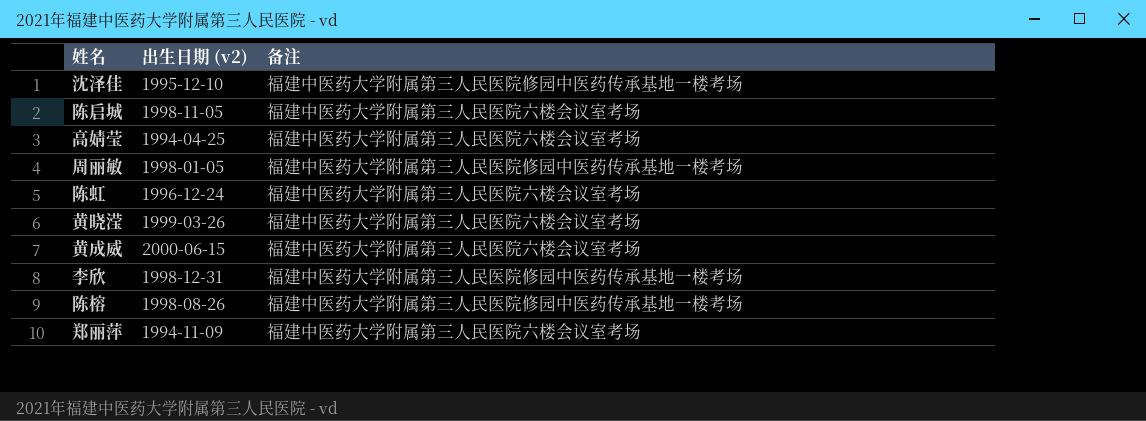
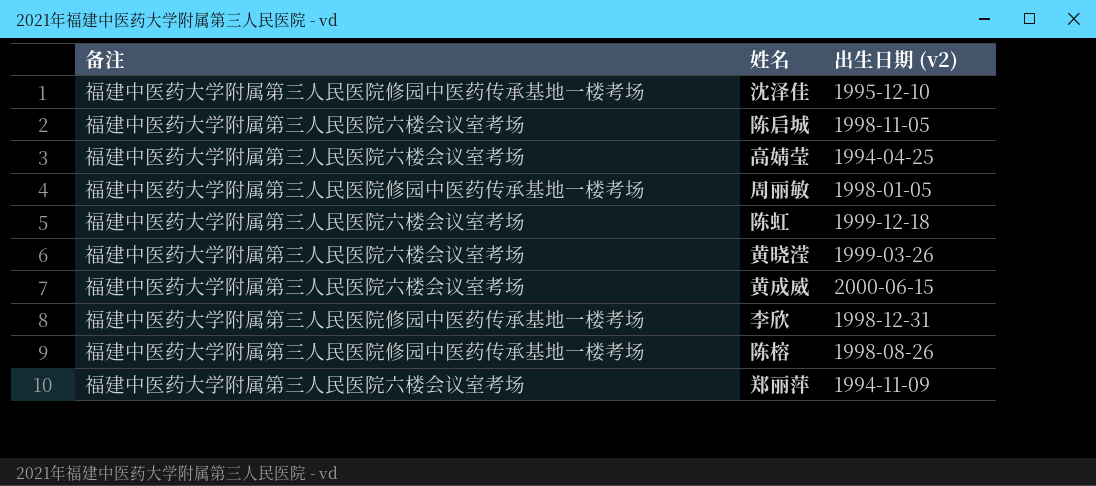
column 备注 | position: 3 -> 1
陈虹 | 出生日期 (v2): 1996-12-24 -> 1999-12-18

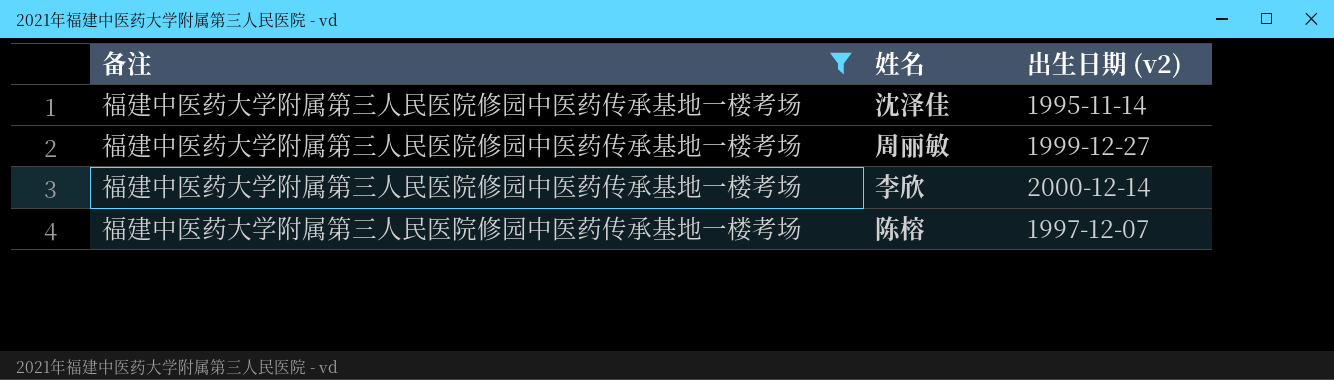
filter: none -> 备注 = 福建中医药大学附属第三人民医院修园中医药传承基地一楼考场
沈泽佳 | 出生日期 (v2): 1995-12-10 -> 1995-11-14
周丽敏 | 出生日期 (v2): 1998-01-05 -> 1999-12-27
李欣 | 出生日期 (v2): 1998-12-31 -> 2000-12-14
陈榕 | 出生日期 (v2): 1998-08-26 -> 1997-12-07

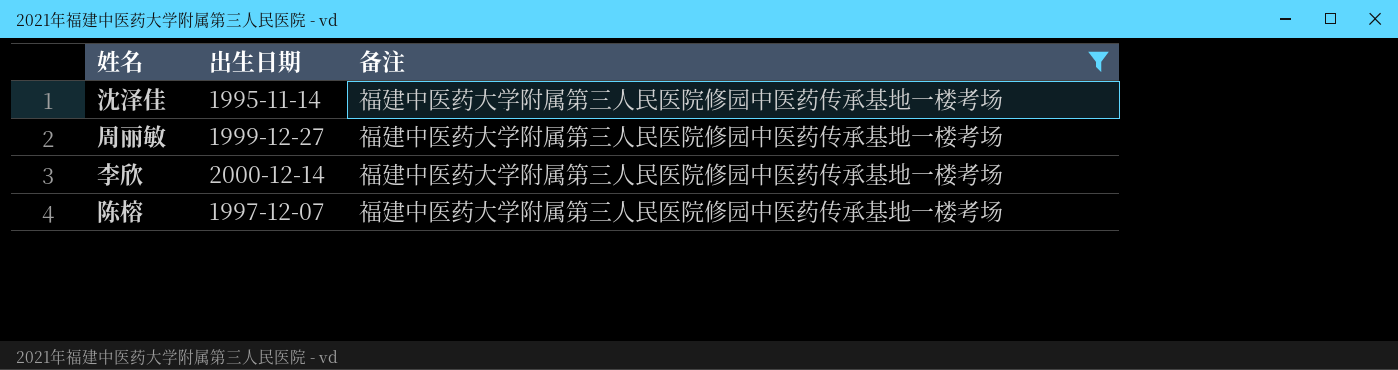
column name: 出生日期 (v2) -> 出生日期
column 备注 | position: 1 -> 3

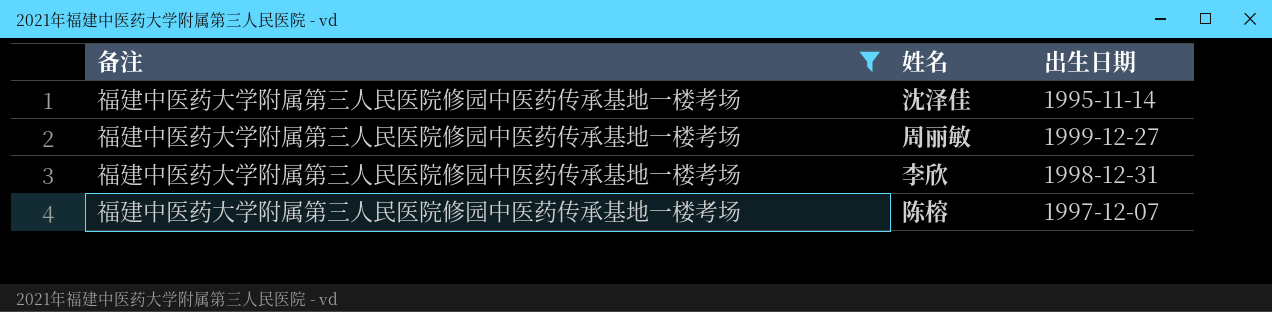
column 备注 | position: 3 -> 1
李欣 | 出生日期: 2000-12-14 -> 1998-12-31

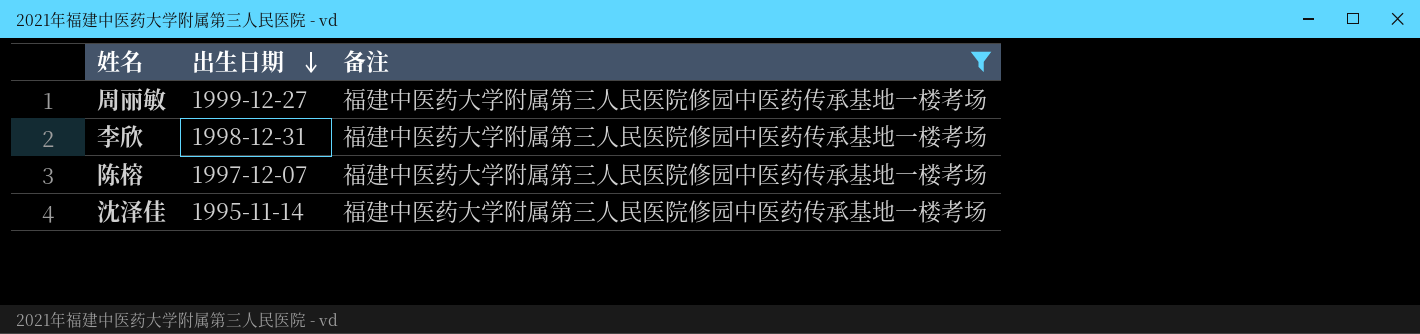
row order: none -> 出生日期 descending
column 备注 | position: 1 -> 3

